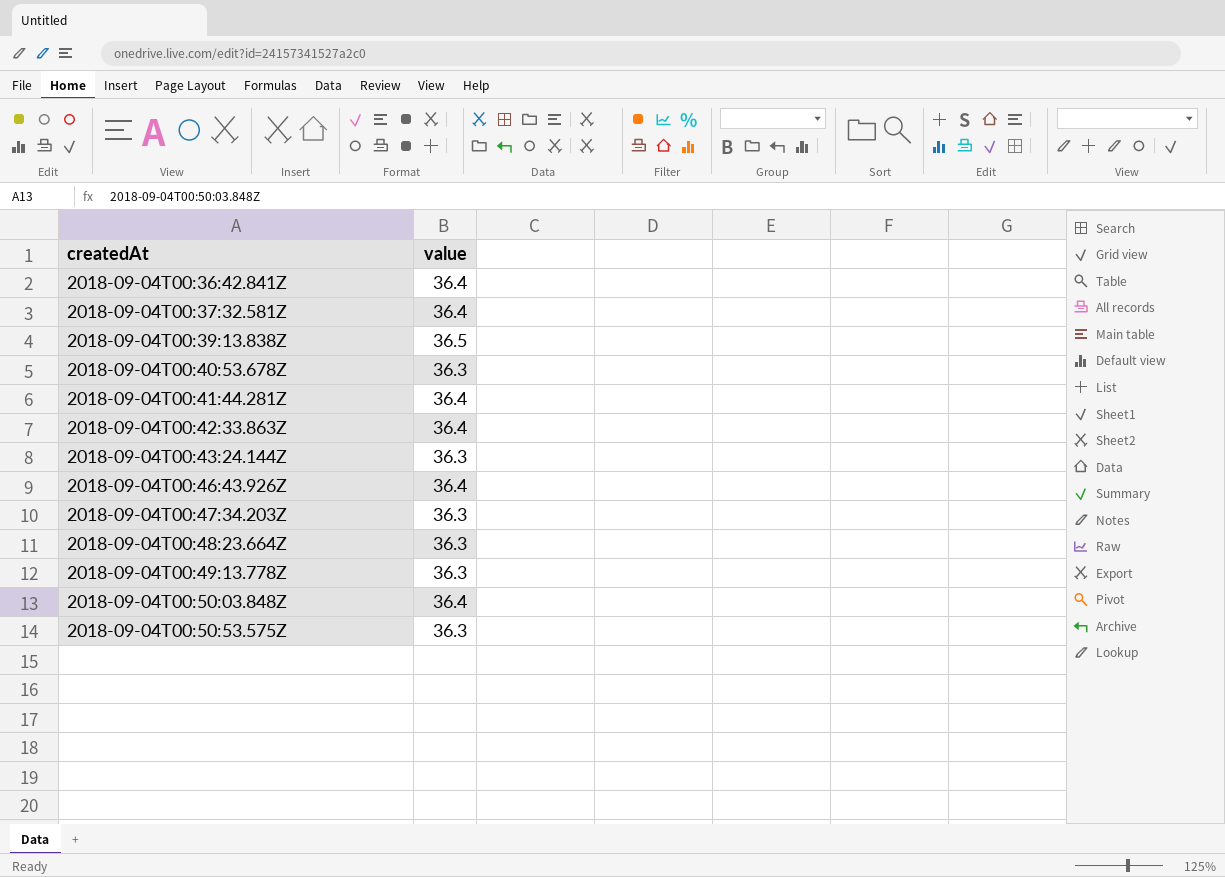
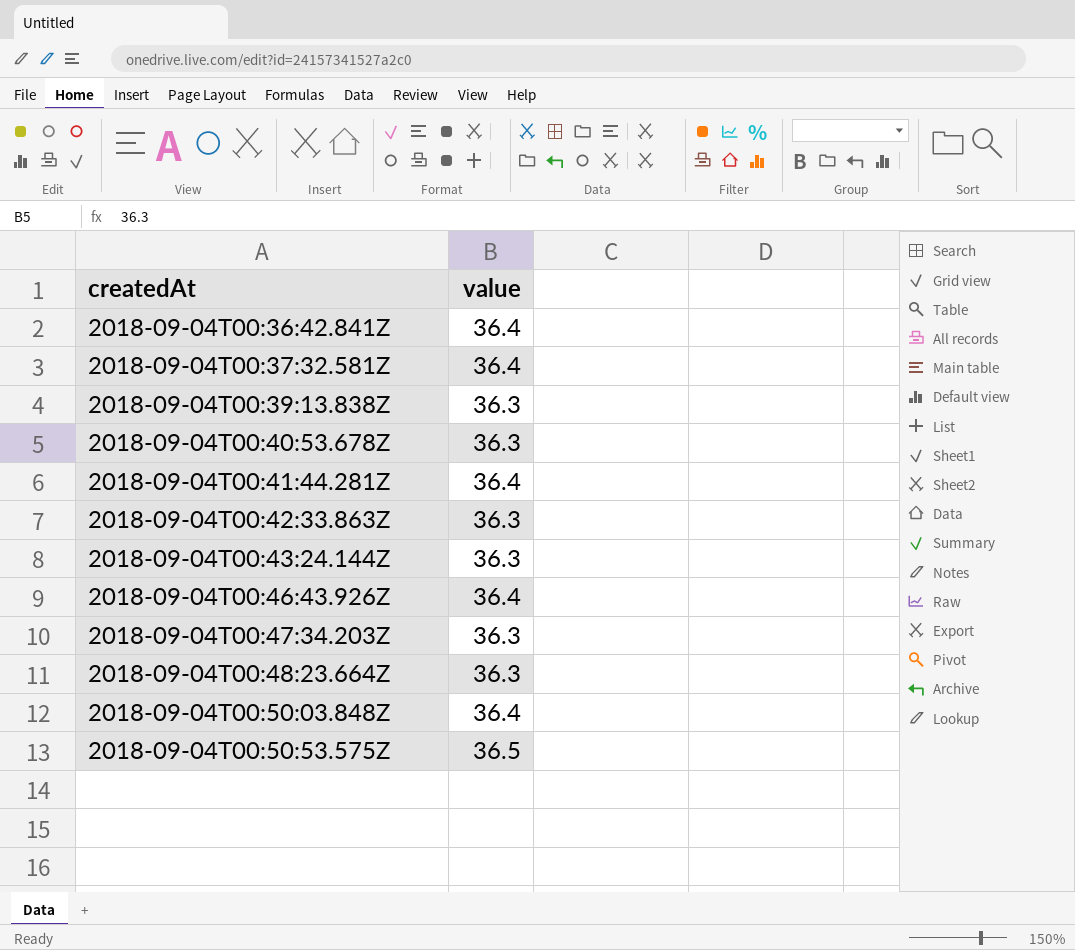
row 2018-09-04T00:49:13.778Z: 36.3 -> none
2018-09-04T00:39:13.838Z | value: 36.5 -> 36.3
2018-09-04T00:42:33.863Z | value: 36.4 -> 36.3
2018-09-04T00:50:53.575Z | value: 36.3 -> 36.5

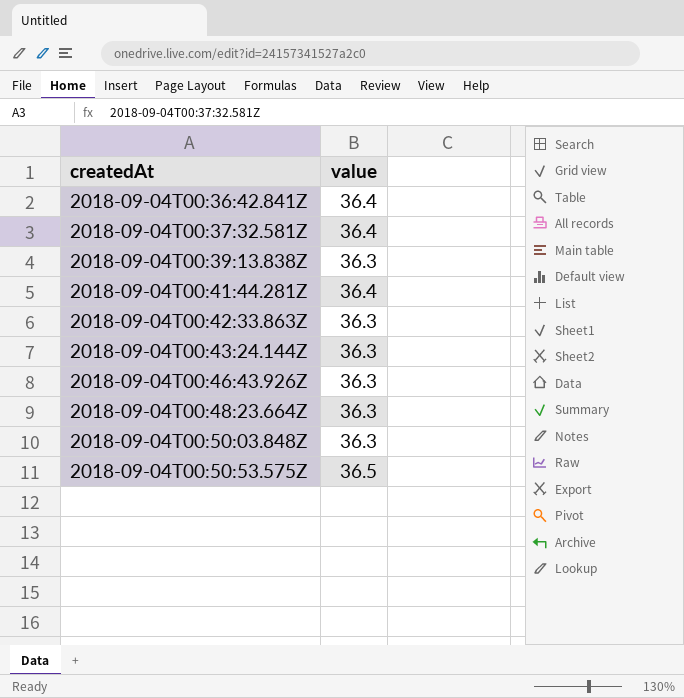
row 2018-09-04T00:40:53.678Z: 36.3 -> none
row 2018-09-04T00:47:34.203Z: 36.3 -> none
2018-09-04T00:46:43.926Z | value: 36.4 -> 36.3
2018-09-04T00:50:03.848Z | value: 36.4 -> 36.3

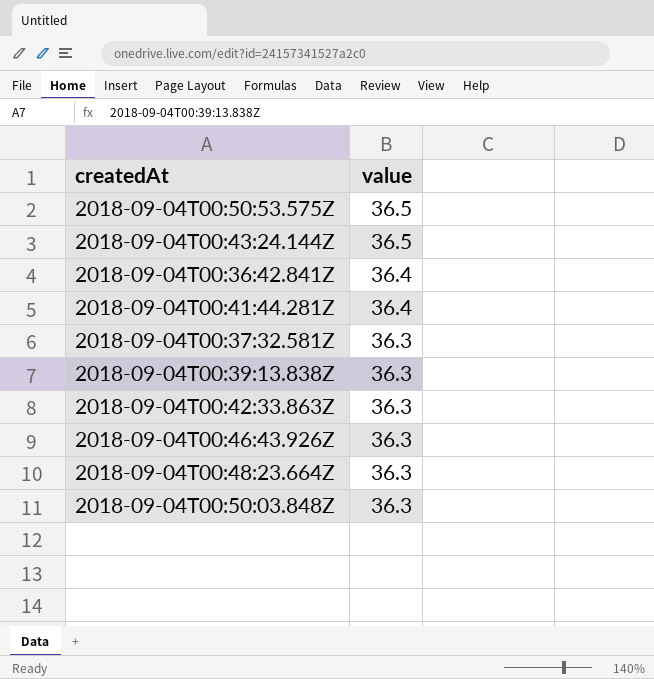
row order: createdAt ascending -> value descending
2018-09-04T00:43:24.144Z | value: 36.3 -> 36.5
2018-09-04T00:37:32.581Z | value: 36.4 -> 36.3

